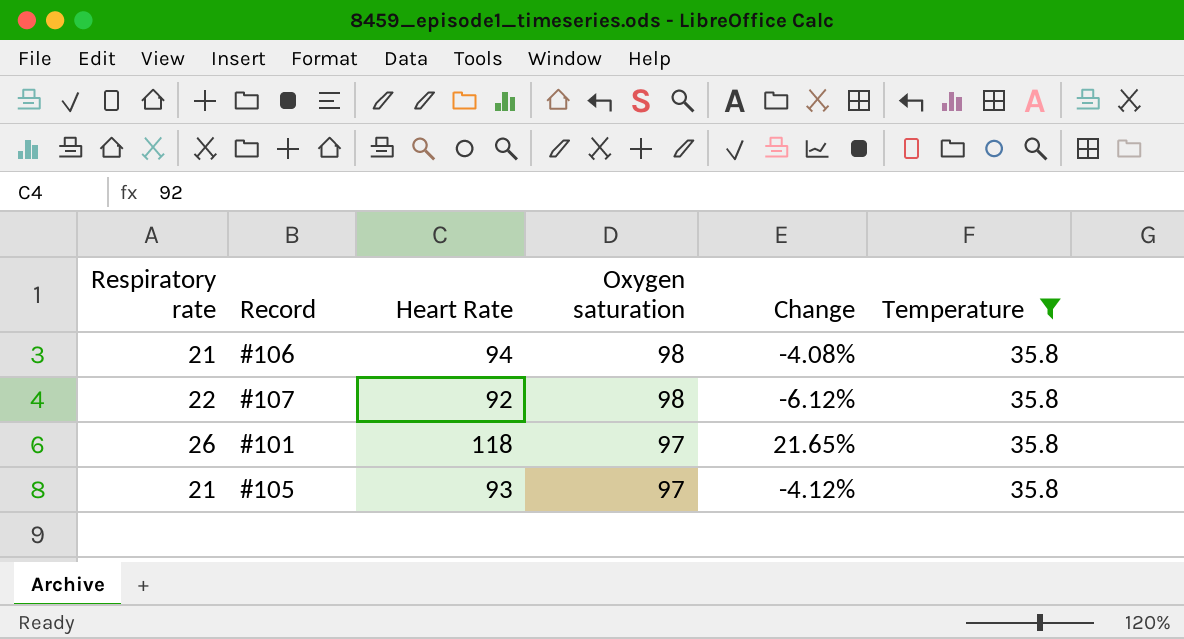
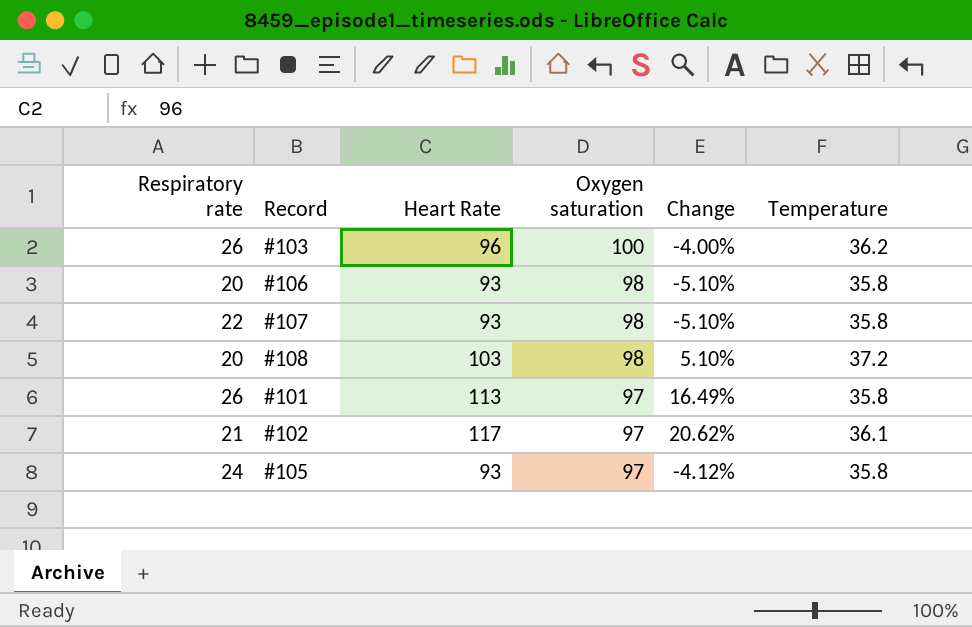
filter: Temperature = 35.8 -> none
#106 | Respiratory rate: 21 -> 20
#106 | Heart Rate: 94 -> 93
#106 | Change: -4.08% -> -5.10%
#107 | Heart Rate: 92 -> 93
#107 | Change: -6.12% -> -5.10%
#101 | Heart Rate: 118 -> 113
#101 | Change: 21.65% -> 16.49%
#105 | Respiratory rate: 21 -> 24

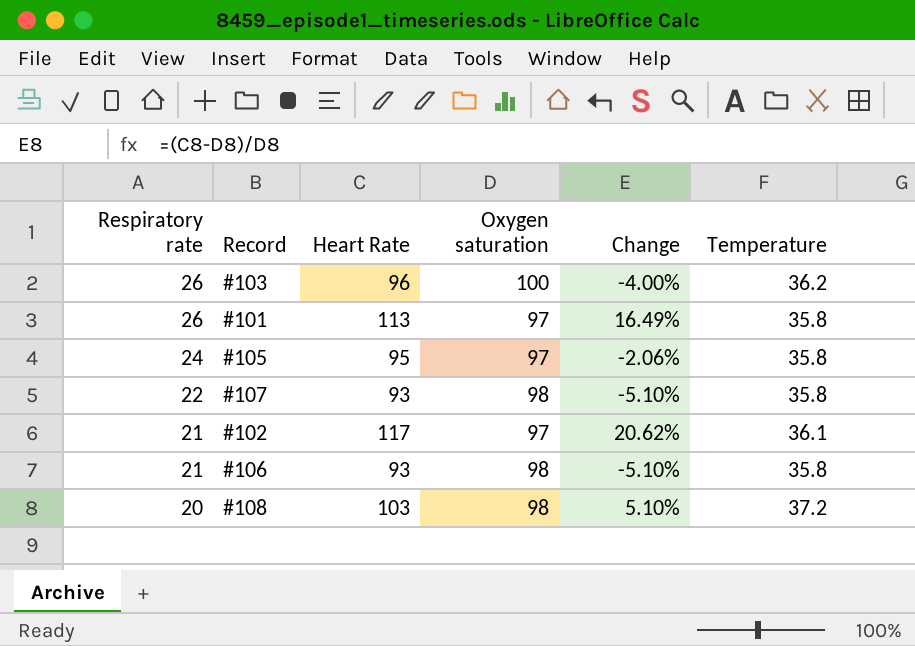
row order: Oxygen saturation descending -> Respiratory rate descending
#105 | Heart Rate: 93 -> 95
#105 | Change: -4.12% -> -2.06%
#106 | Respiratory rate: 20 -> 21

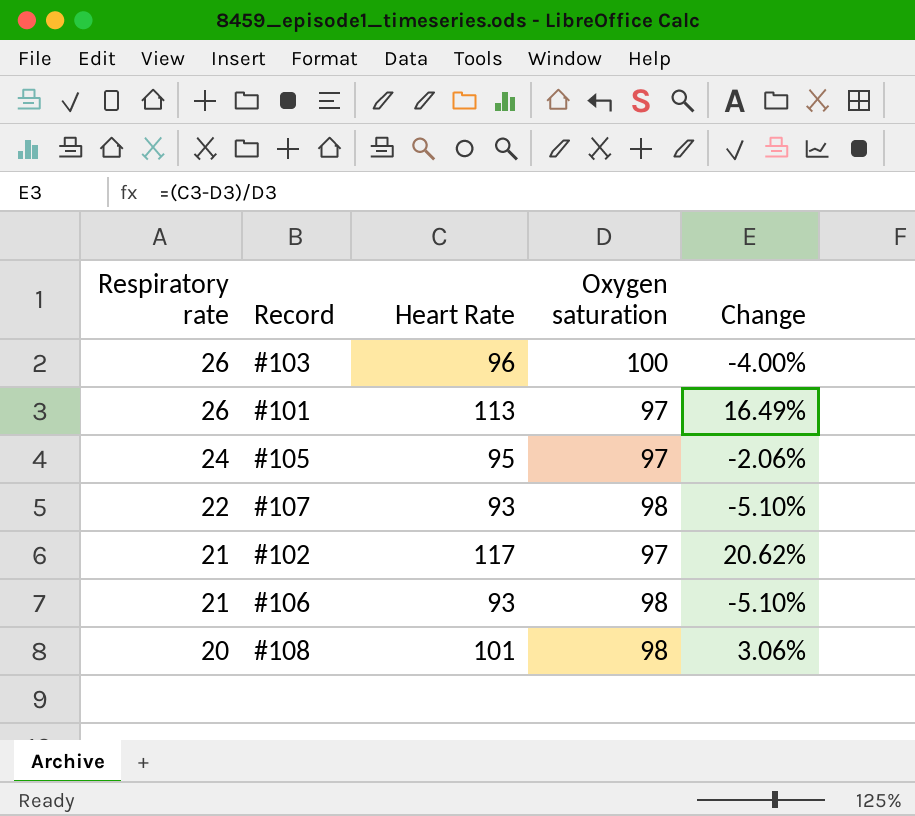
column Temperature | position: 6 -> none
#108 | Heart Rate: 103 -> 101
#108 | Change: 5.10% -> 3.06%

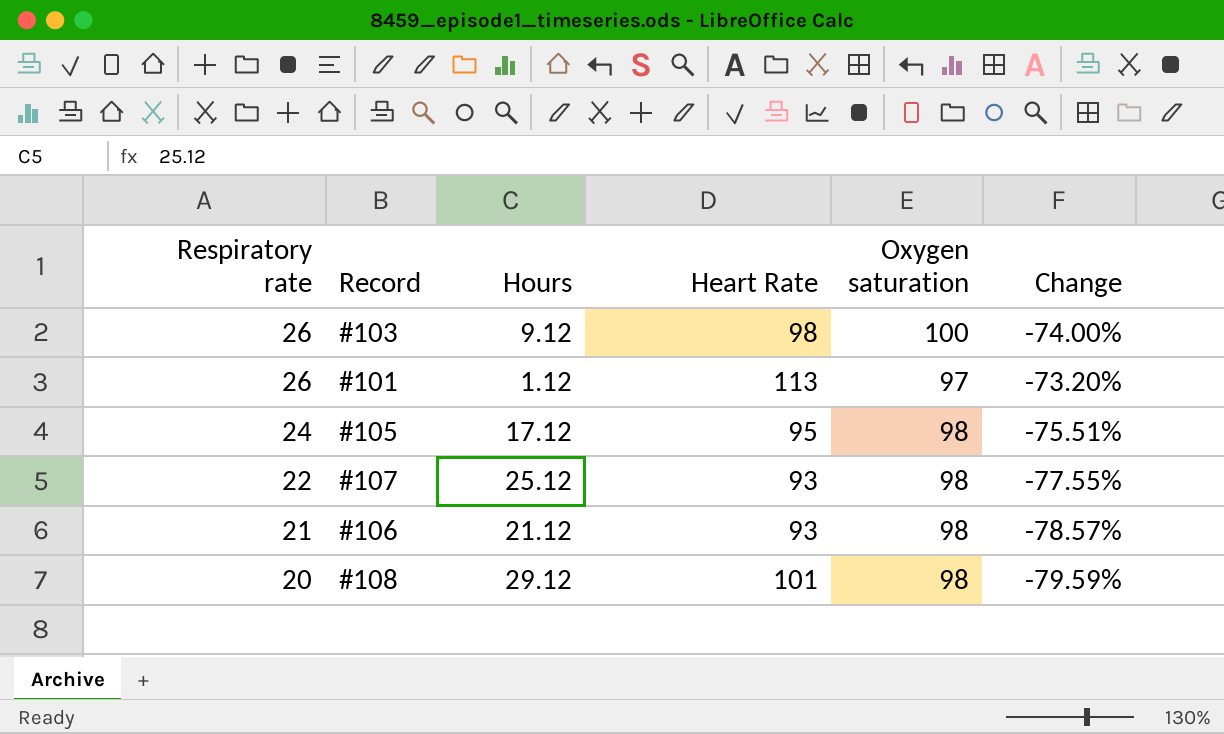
column Hours | position: none -> 3
column Change | formula: ([Heart Rate] - [Oxygen saturation]) / [Oxygen saturation] -> ([Respiratory rate] - [Oxygen saturation]) / [Oxygen saturation]
row #102: 21 | 117 | 97 | 20.62% -> none
#103 | Heart Rate: 96 -> 98
#105 | Oxygen saturation: 97 -> 98

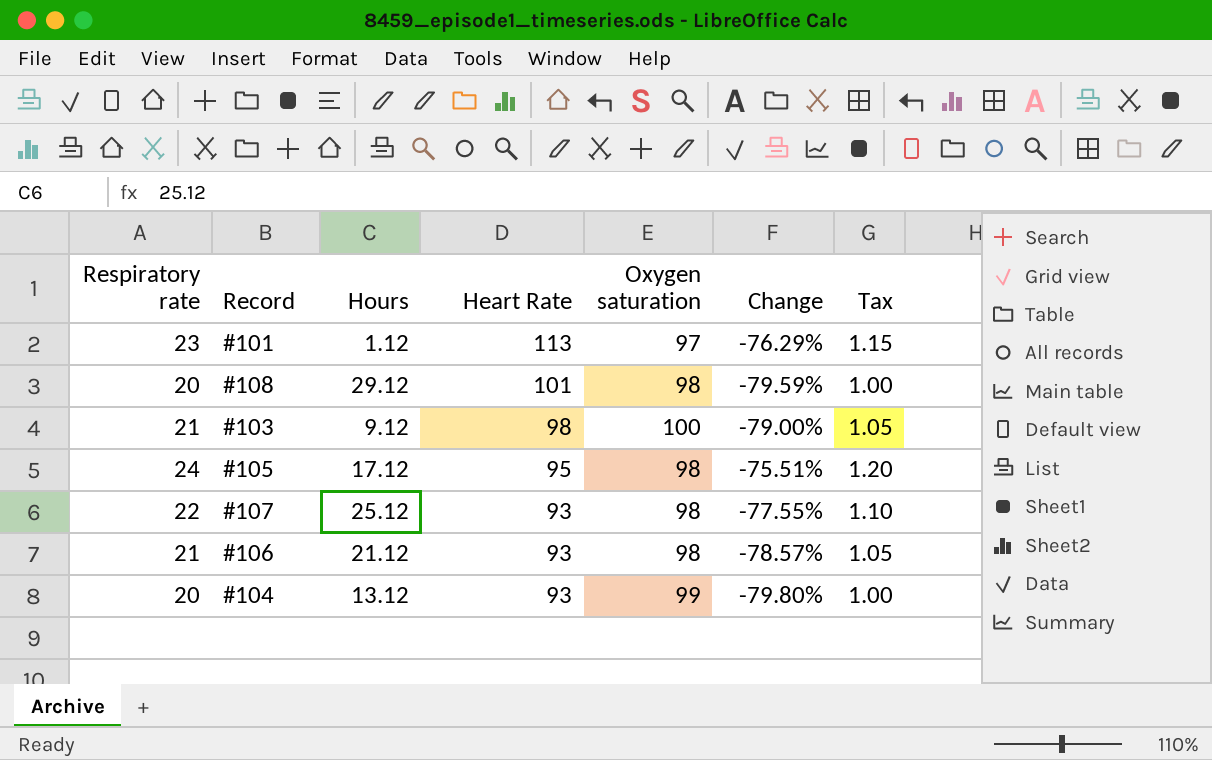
row order: Respiratory rate descending -> Heart Rate descending
column Tax | formula: none -> [Respiratory rate] * 0.05
#101 | Respiratory rate: 26 -> 23
#101 | Change: -73.20% -> -76.29%
#103 | Respiratory rate: 26 -> 21
#103 | Change: -74.00% -> -79.00%
row #104: none -> 20 | 13.12 | 93 | 99 | -79.80% | 1.00

